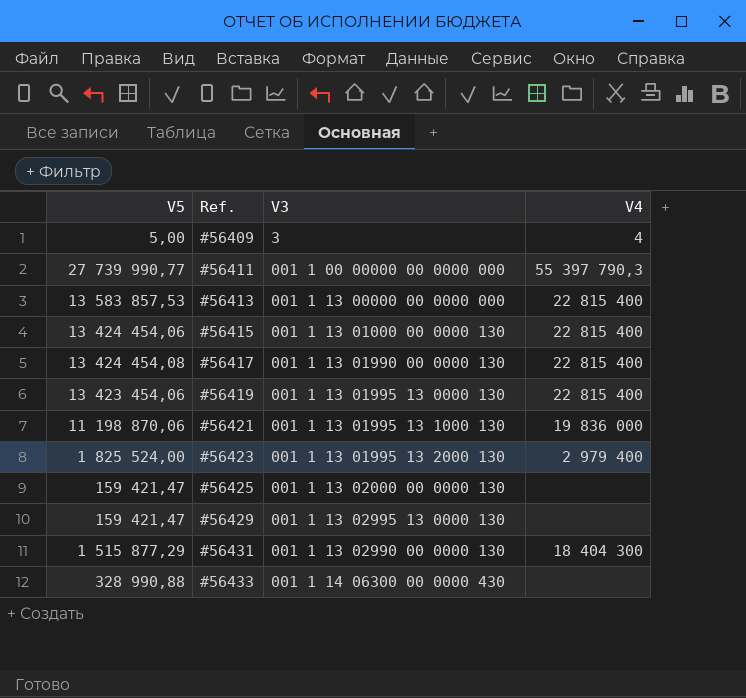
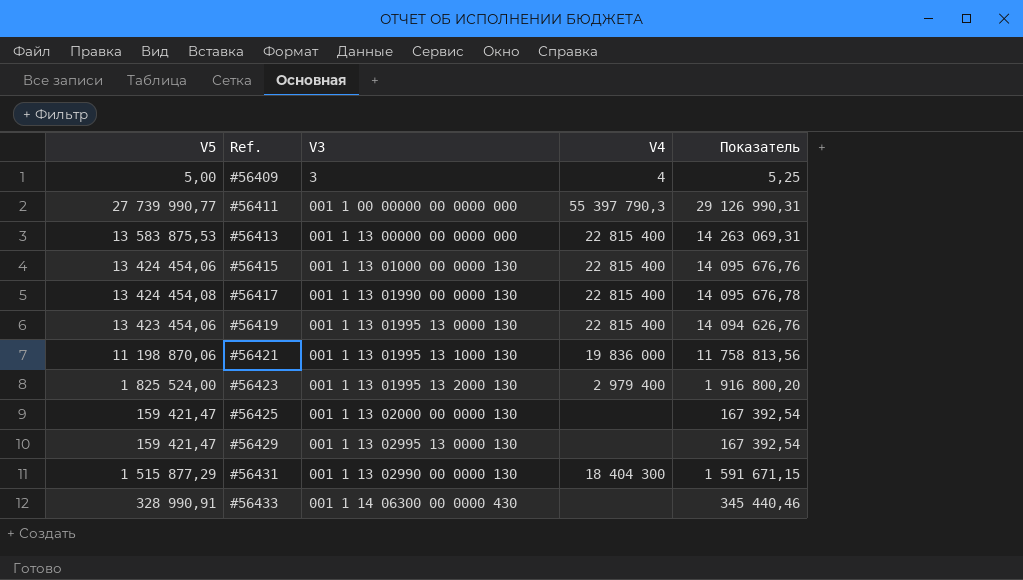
column Показатель | formula: none -> [V5] * 1,05
#56413 | V5: 13 583 857,53 -> 13 583 875,53
#56433 | V5: 328 990,88 -> 328 990,91

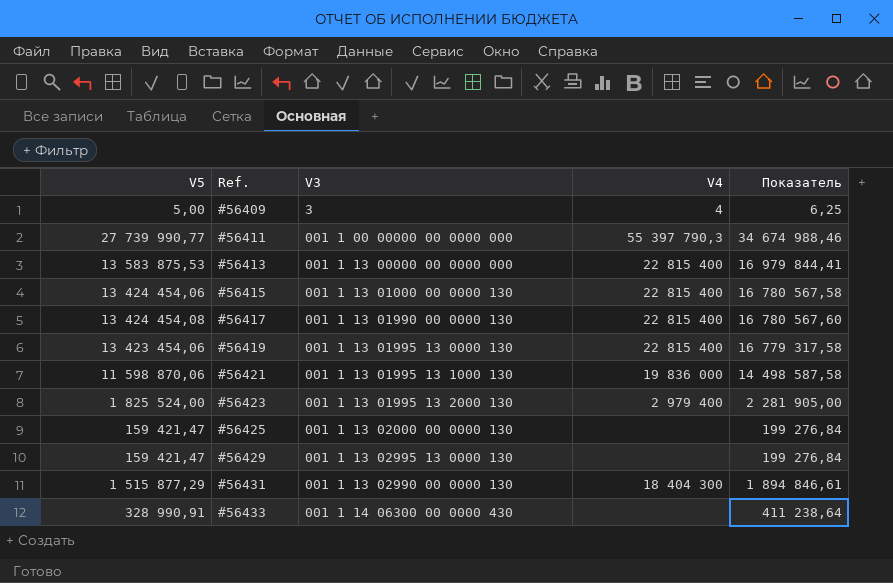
column Показатель | formula: [V5] * 1,05 -> [V5] * 1,25
#56421 | V5: 11 198 870,06 -> 11 598 870,06

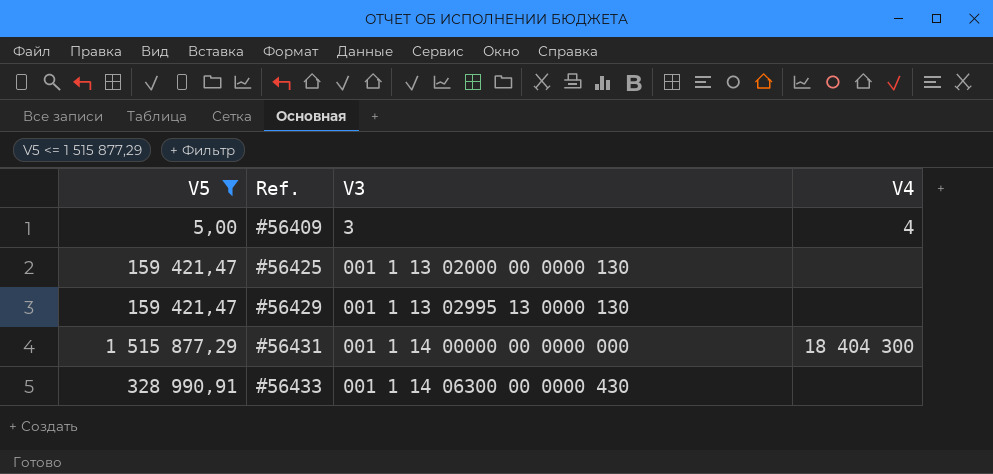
filter: none -> V5 <= 1 515 877,29
column Показатель | formula: [V5] * 1,25 -> none
#56431 | V3: 001 1 13 02990 00 0000 130 -> 001 1 14 00000 00 0000 000

